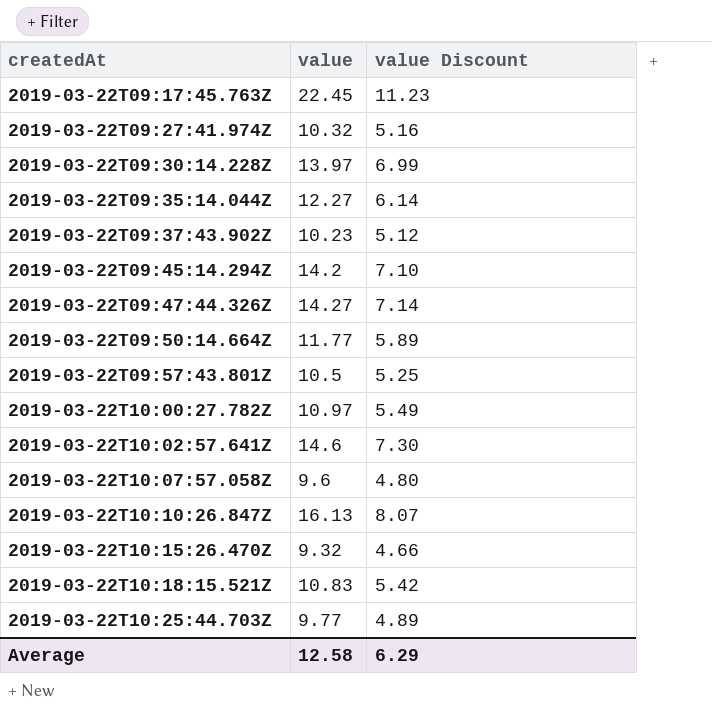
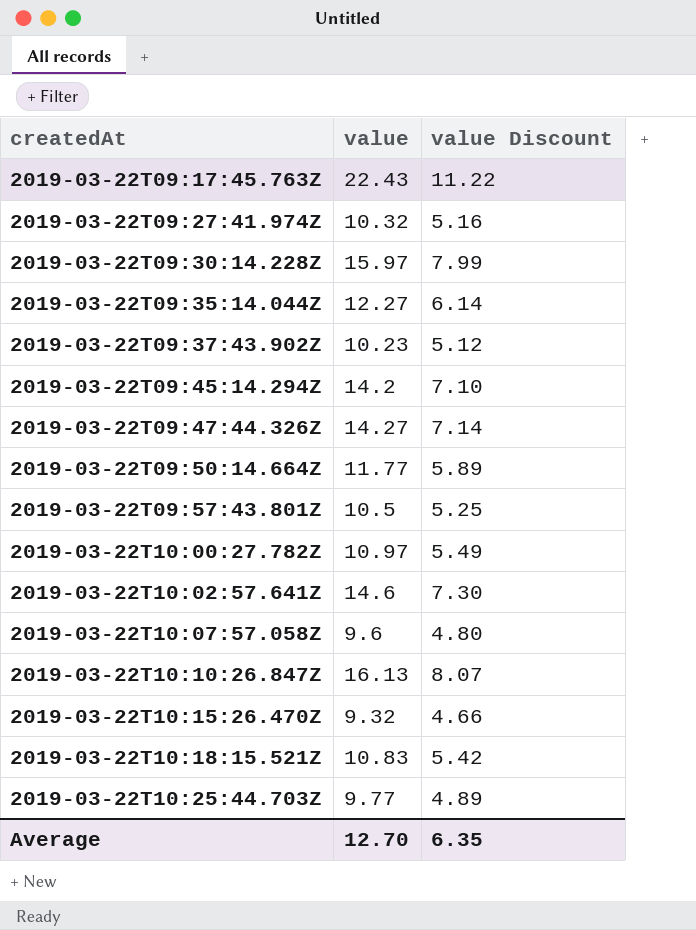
2019-03-22T09:17:45.763Z | value: 22.45 -> 22.43
2019-03-22T09:17:45.763Z | value Discount: 11.23 -> 11.22
2019-03-22T09:30:14.228Z | value: 13.97 -> 15.97
2019-03-22T09:30:14.228Z | value Discount: 6.99 -> 7.99
Average | value: 12.58 -> 12.70
Average | value Discount: 6.29 -> 6.35

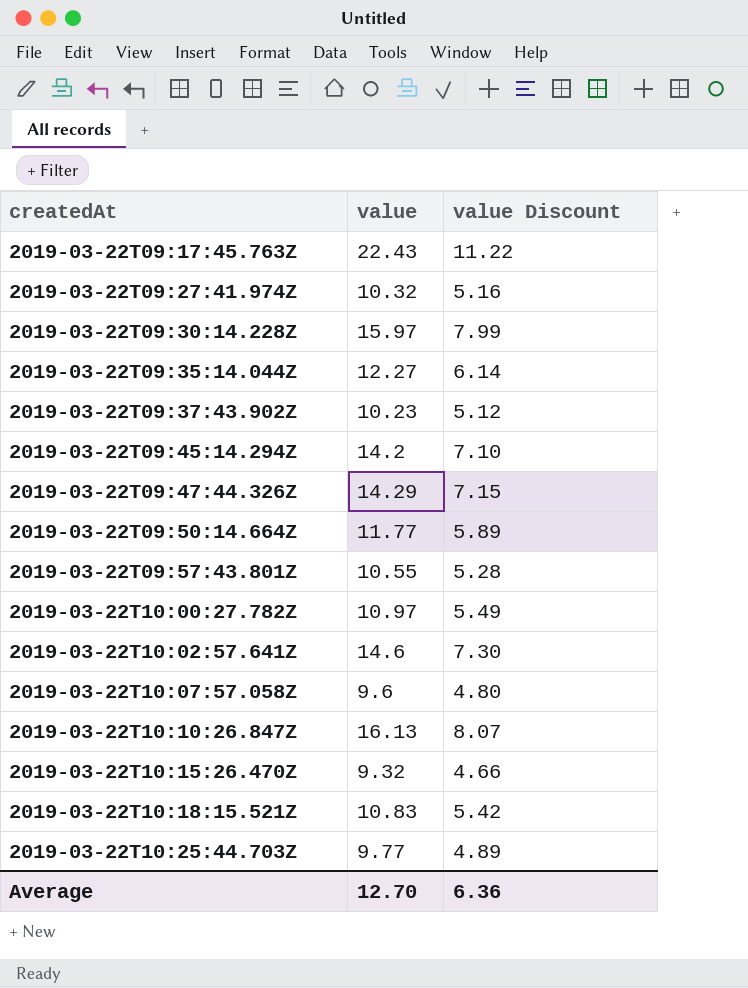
2019-03-22T09:47:44.326Z | value: 14.27 -> 14.29
2019-03-22T09:47:44.326Z | value Discount: 7.14 -> 7.15
2019-03-22T09:57:43.801Z | value: 10.5 -> 10.55
2019-03-22T09:57:43.801Z | value Discount: 5.25 -> 5.28
Average | value Discount: 6.35 -> 6.36

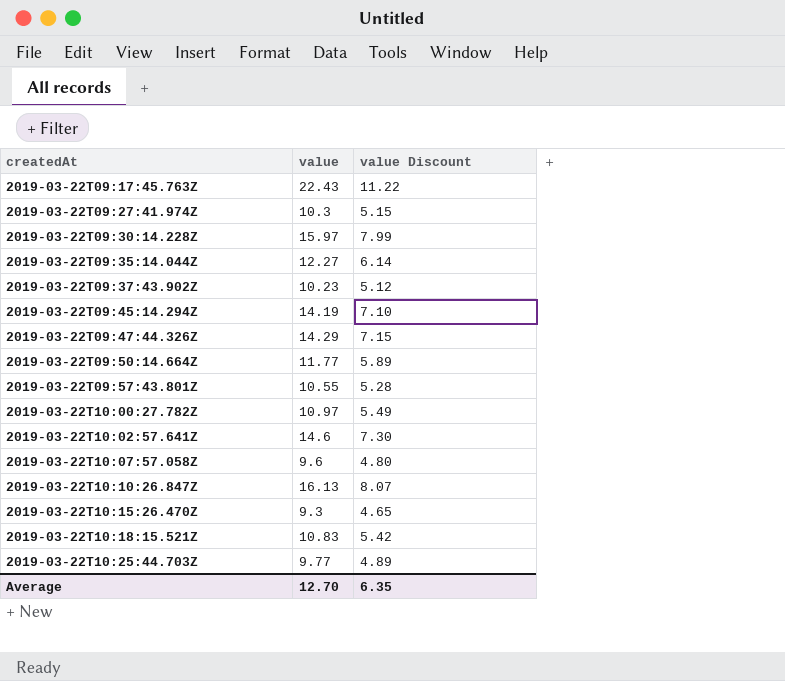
2019-03-22T09:27:41.974Z | value: 10.32 -> 10.3
2019-03-22T09:27:41.974Z | value Discount: 5.16 -> 5.15
2019-03-22T09:45:14.294Z | value: 14.2 -> 14.19
2019-03-22T10:15:26.470Z | value: 9.32 -> 9.3
2019-03-22T10:15:26.470Z | value Discount: 4.66 -> 4.65
Average | value Discount: 6.36 -> 6.35

